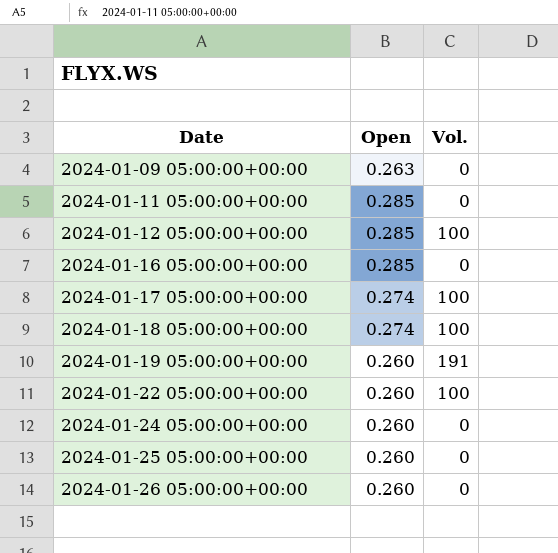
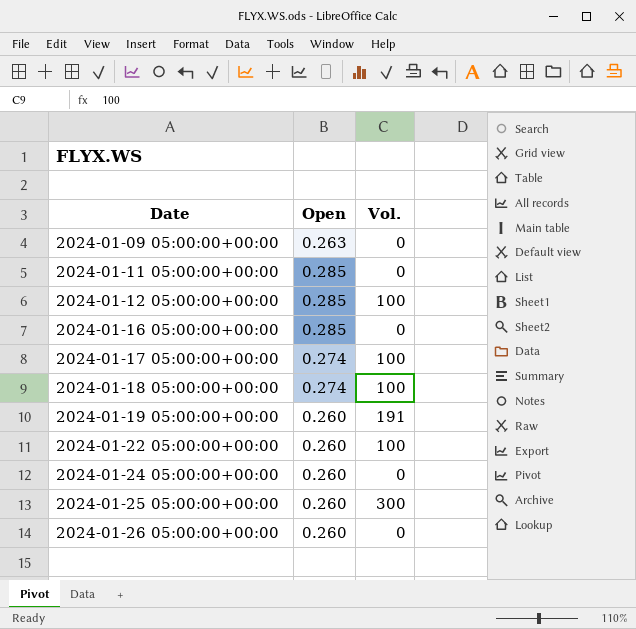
2024-01-25 05:00:00+00:00 | Vol.: 0 -> 300

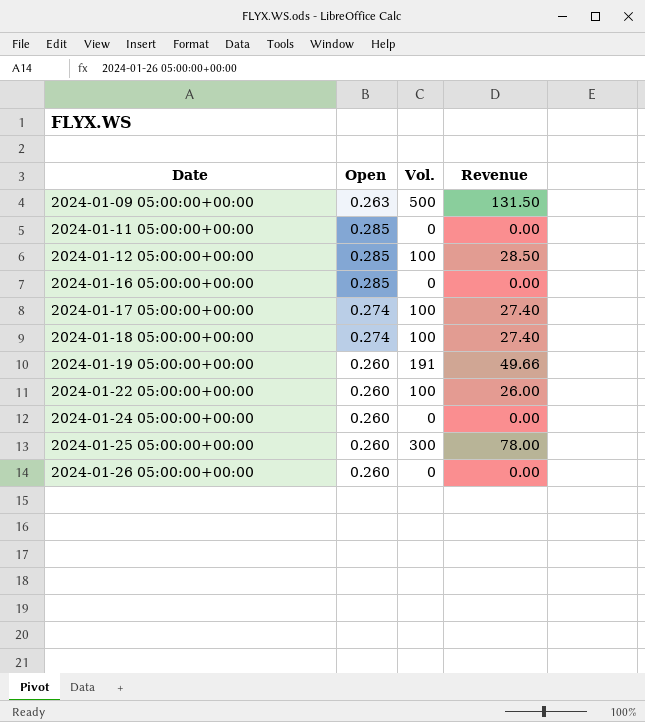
column Revenue | formula: none -> [Open] * [Vol.]
2024-01-09 05:00:00+00:00 | Vol.: 0 -> 500

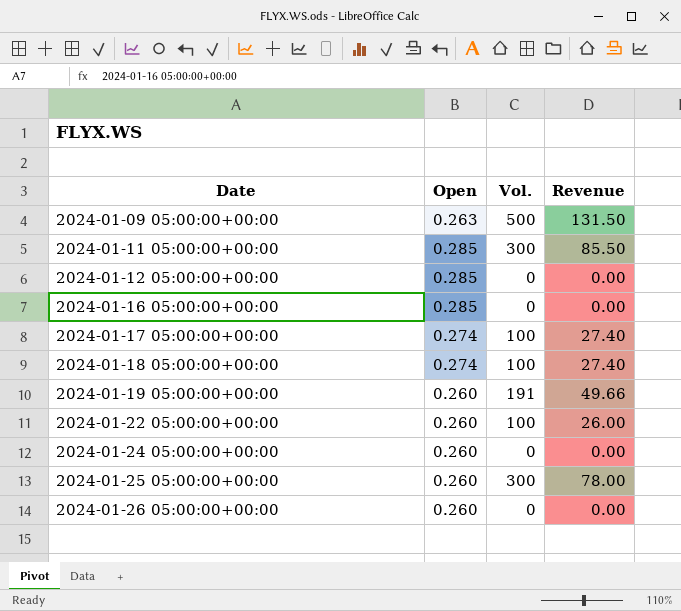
2024-01-11 05:00:00+00:00 | Vol.: 0 -> 300
2024-01-11 05:00:00+00:00 | Revenue: 0.00 -> 85.50
2024-01-12 05:00:00+00:00 | Vol.: 100 -> 0
2024-01-12 05:00:00+00:00 | Revenue: 28.50 -> 0.00

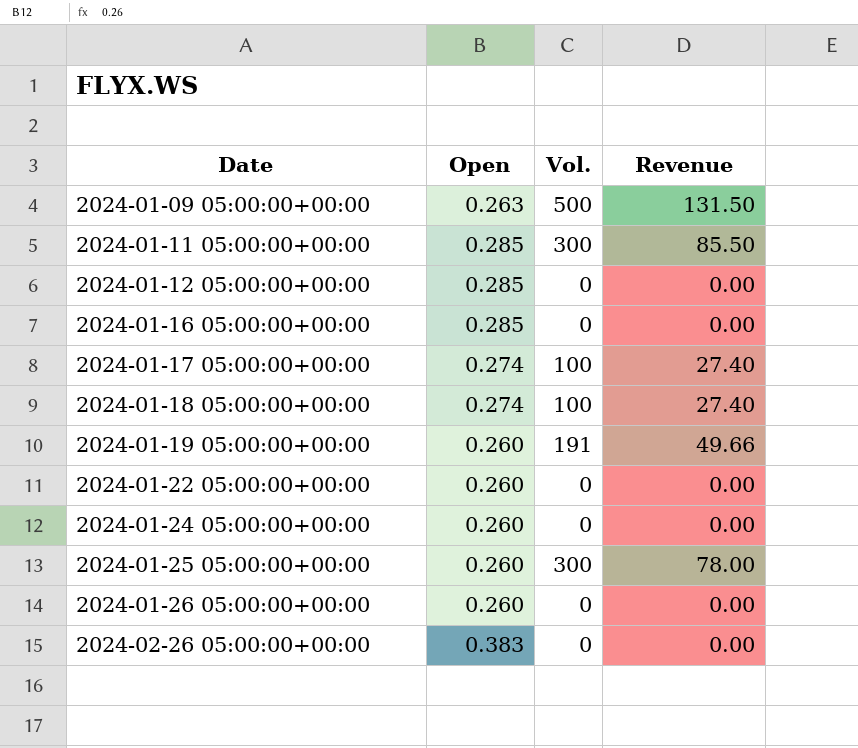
2024-01-22 05:00:00+00:00 | Vol.: 100 -> 0
2024-01-22 05:00:00+00:00 | Revenue: 26.00 -> 0.00
row 2024-02-26 05:00:00+00:00: none -> 0.383 | 0 | 0.00

